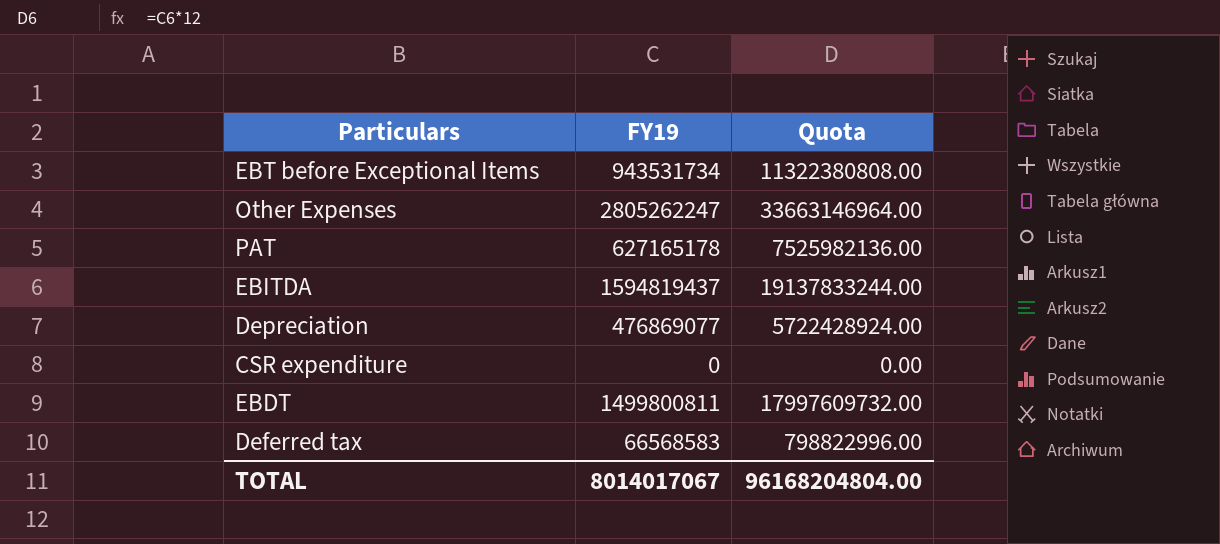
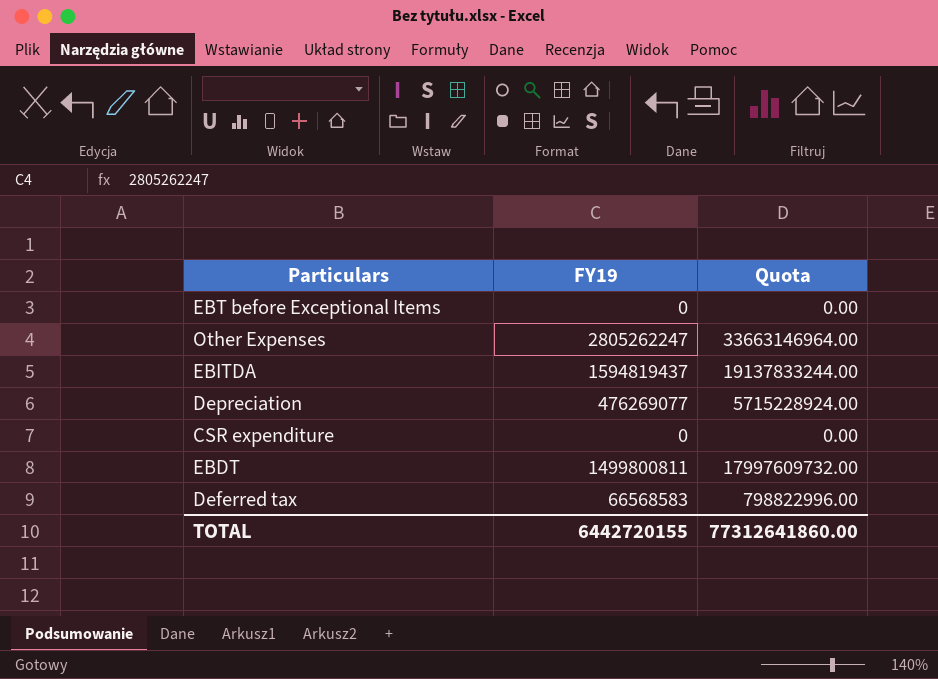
row PAT: 627165178 | 7525982136.00 -> none
EBT before Exceptional Items | FY19: 943531734 -> 0
EBT before Exceptional Items | Quota: 11322380808.00 -> 0.00
Depreciation | FY19: 476869077 -> 476269077
Depreciation | Quota: 5722428924.00 -> 5715228924.00
TOTAL | FY19: 8014017067 -> 6442720155
TOTAL | Quota: 96168204804.00 -> 77312641860.00

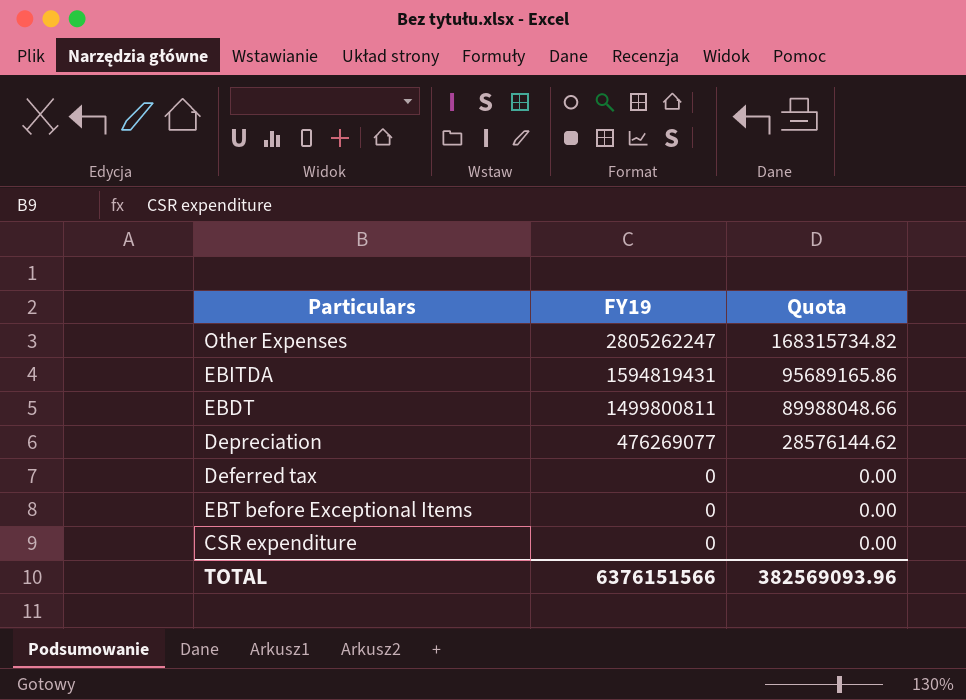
row order: none -> FY19 descending
column Quota | formula: [FY19] * 12 -> [FY19] * 0.06
EBITDA | FY19: 1594819437 -> 1594819431
Deferred tax | FY19: 66568583 -> 0
TOTAL | FY19: 6442720155 -> 6376151566
TOTAL | Quota: 77312641860.00 -> 382569093.96

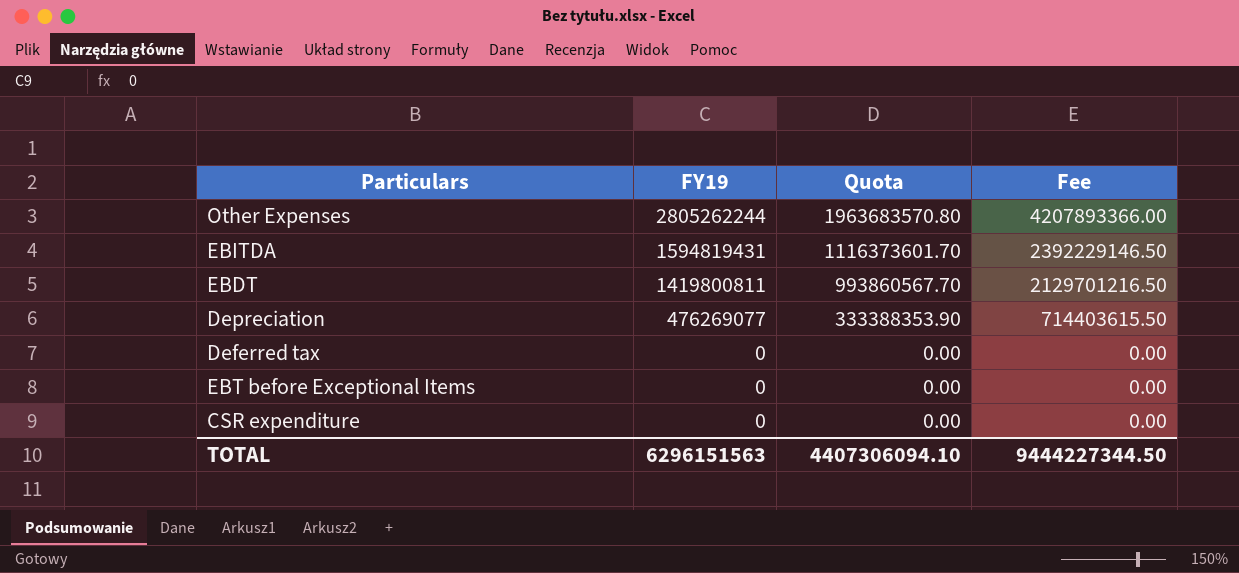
column Quota | formula: [FY19] * 0.06 -> [FY19] * 0.7
column Fee | formula: none -> [FY19] * 1.5
Other Expenses | FY19: 2805262247 -> 2805262244
EBDT | FY19: 1499800811 -> 1419800811
TOTAL | FY19: 6376151566 -> 6296151563
TOTAL | Quota: 382569093.96 -> 4407306094.10

